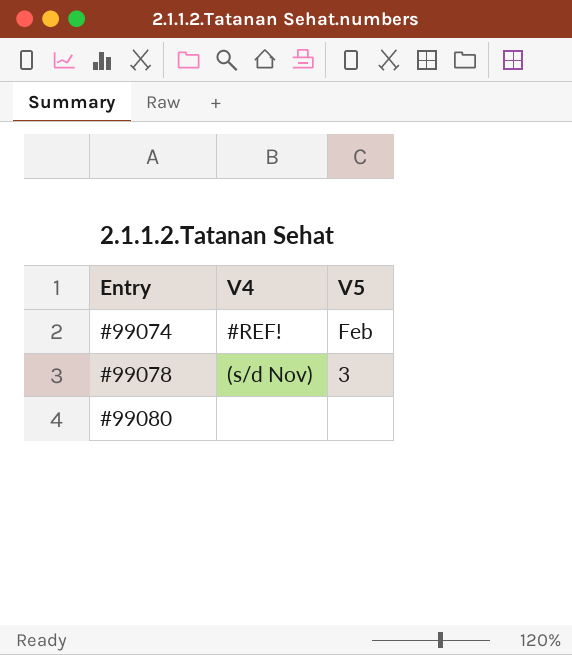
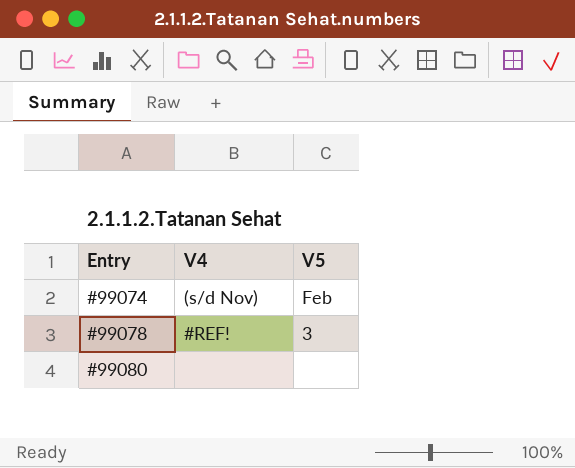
#99074 | V4: #REF! -> (s/d Nov)
#99078 | V4: (s/d Nov) -> #REF!

